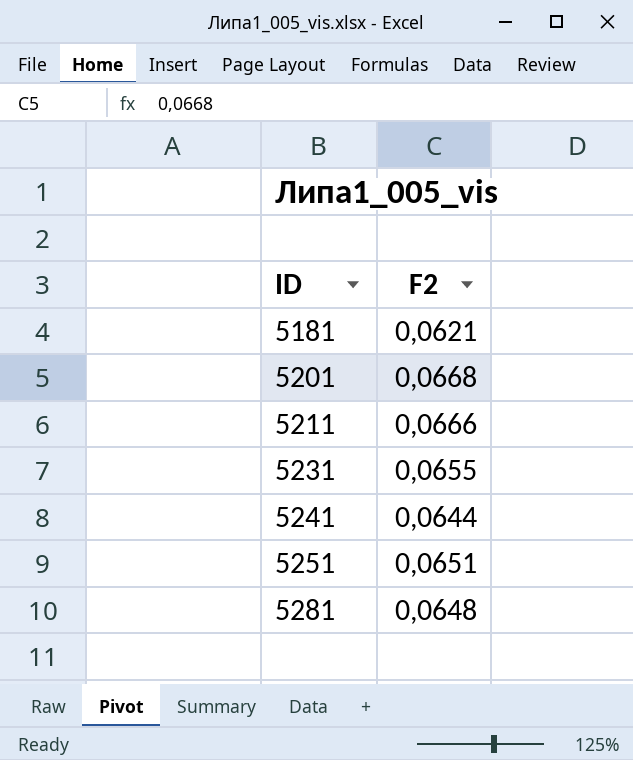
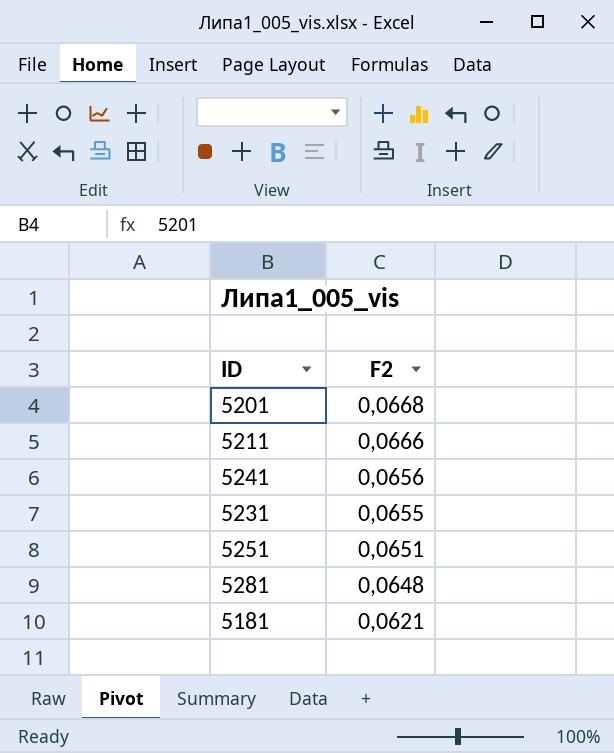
row order: ID ascending -> F2 descending
5241 | F2: 0,0644 -> 0,0656

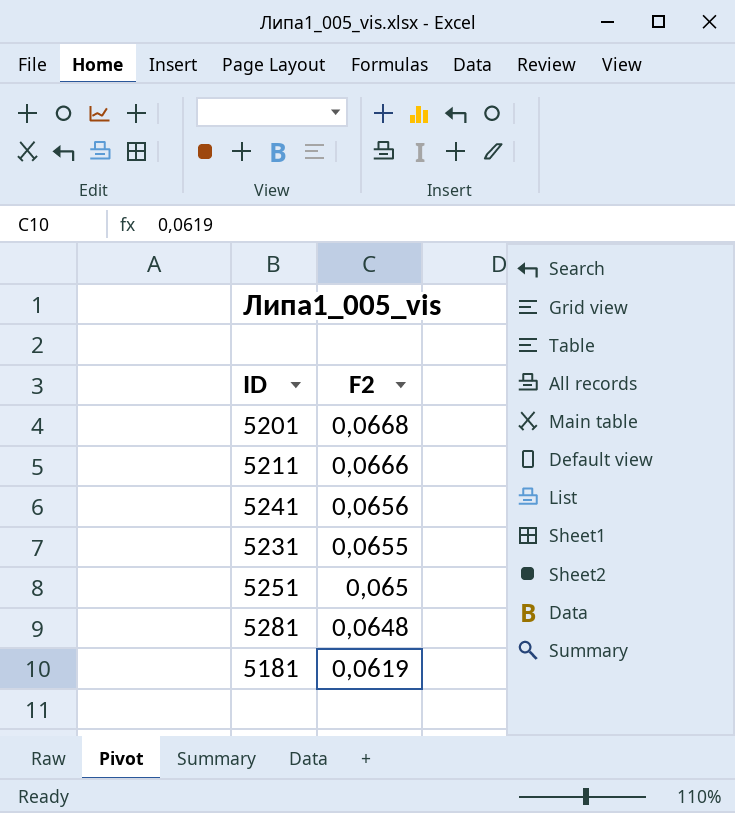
5251 | F2: 0,0651 -> 0,065
5181 | F2: 0,0621 -> 0,0619

